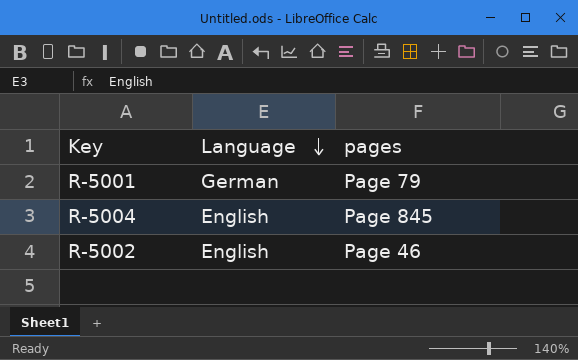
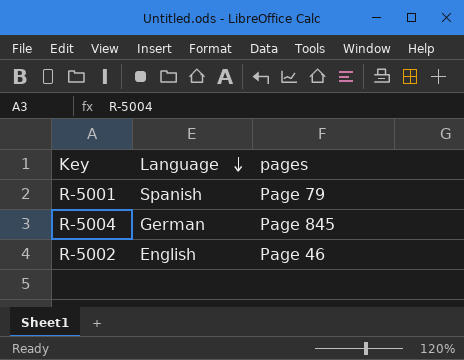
R-5001 | Language: German -> Spanish
R-5004 | Language: English -> German

